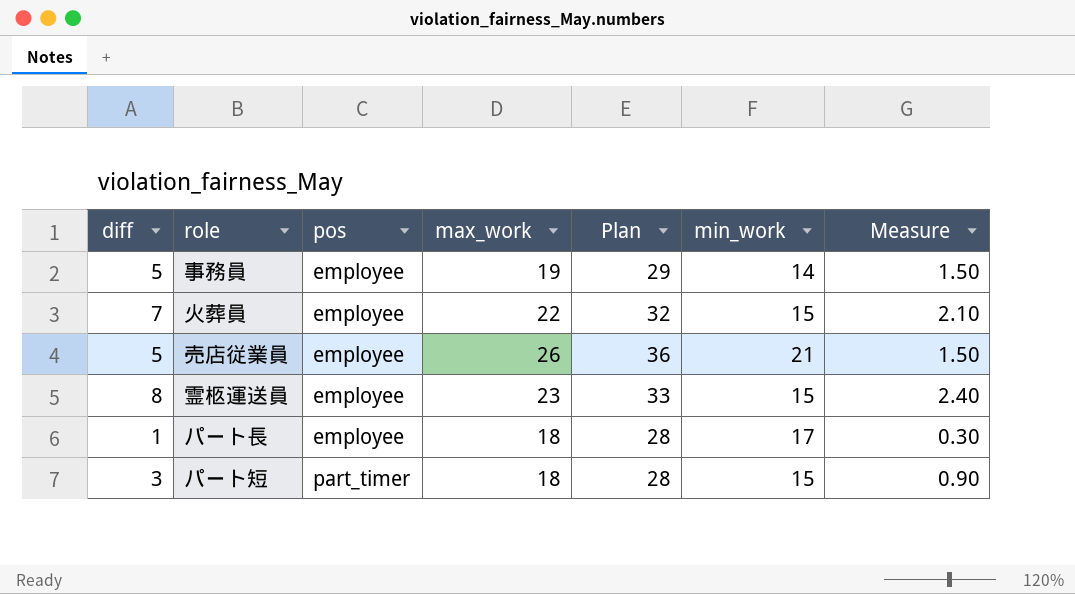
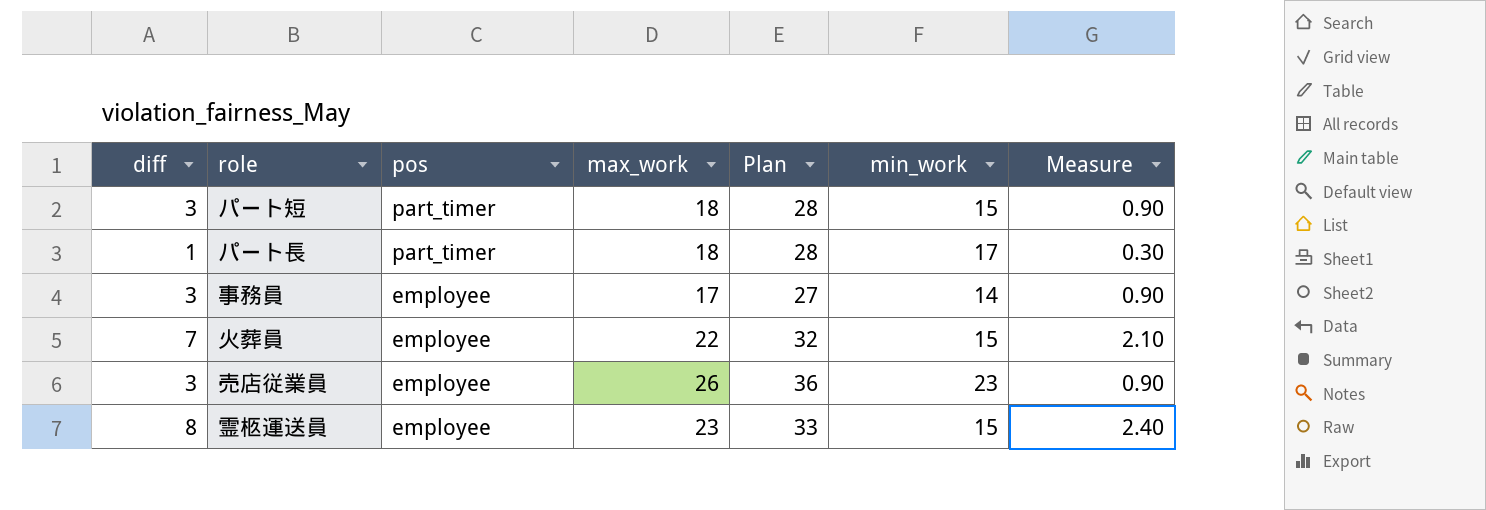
row order: pos ascending -> pos descending
パート長 | pos: employee -> part_timer
事務員 | diff: 5 -> 3
事務員 | max_work: 19 -> 17
事務員 | Plan: 29 -> 27
事務員 | Measure: 1.50 -> 0.90
売店従業員 | diff: 5 -> 3
売店従業員 | min_work: 21 -> 23
売店従業員 | Measure: 1.50 -> 0.90

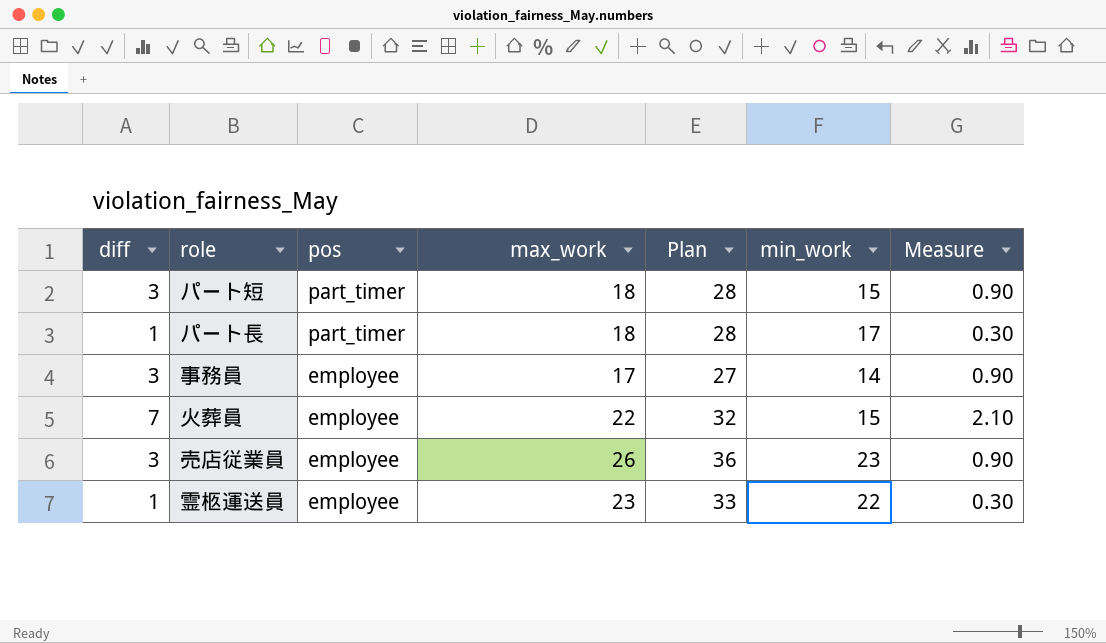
霊柩運送員 | diff: 8 -> 1
霊柩運送員 | min_work: 15 -> 22
霊柩運送員 | Measure: 2.40 -> 0.30

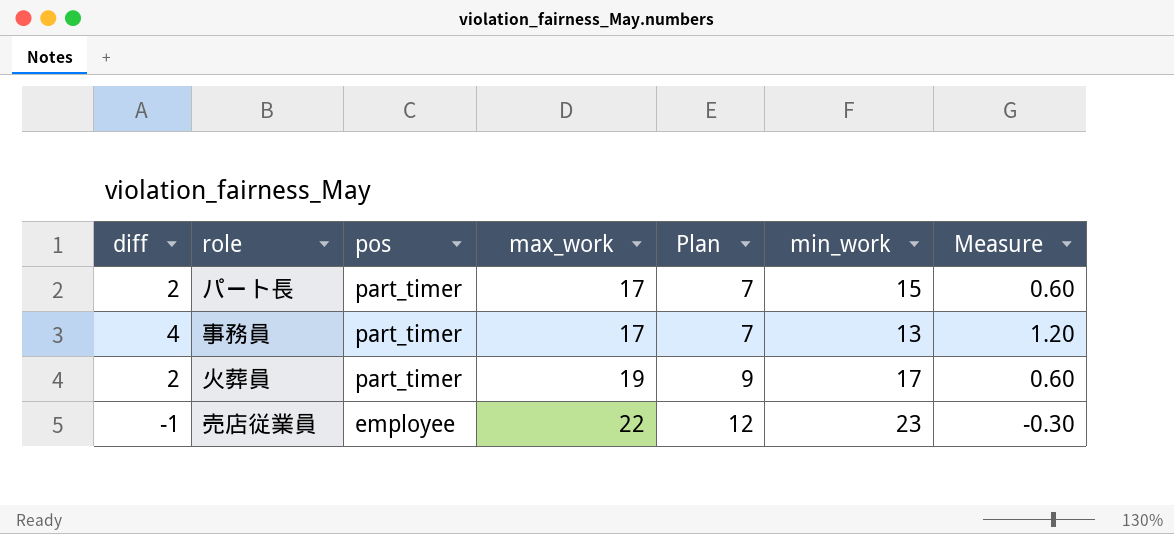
column Plan | formula: [max_work] + 10 -> [max_work] - 10
row パート短: 3 | part_timer | 18 | 28 | 15 | 0.90 -> none
row 霊柩運送員: 1 | employee | 23 | 33 | 22 | 0.30 -> none
パート長 | diff: 1 -> 2
パート長 | max_work: 18 -> 17
パート長 | min_work: 17 -> 15
パート長 | Measure: 0.30 -> 0.60
事務員 | diff: 3 -> 4
事務員 | pos: employee -> part_timer
事務員 | min_work: 14 -> 13
事務員 | Measure: 0.90 -> 1.20
火葬員 | diff: 7 -> 2
火葬員 | pos: employee -> part_timer
火葬員 | max_work: 22 -> 19
火葬員 | min_work: 15 -> 17
火葬員 | Measure: 2.10 -> 0.60
売店従業員 | diff: 3 -> -1
売店従業員 | max_work: 26 -> 22
売店従業員 | Measure: 0.90 -> -0.30

